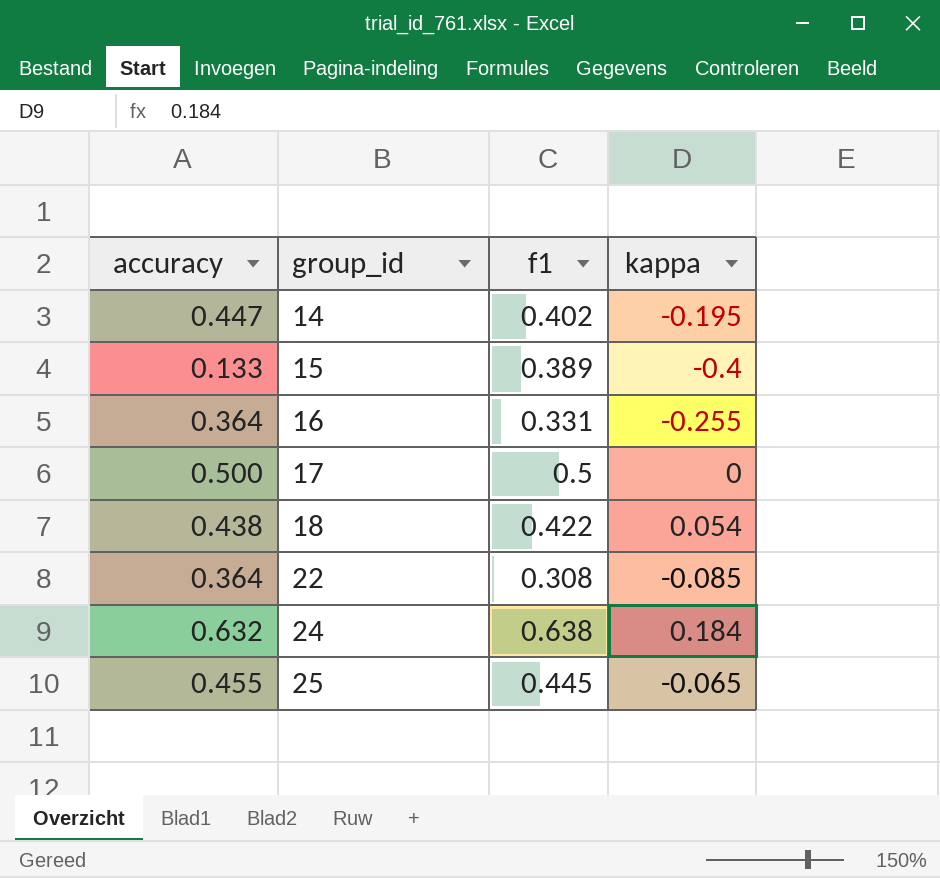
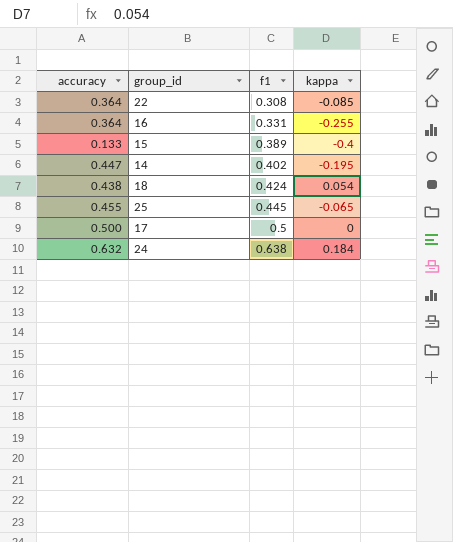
row order: group_id ascending -> f1 ascending
18 | f1: 0.422 -> 0.424

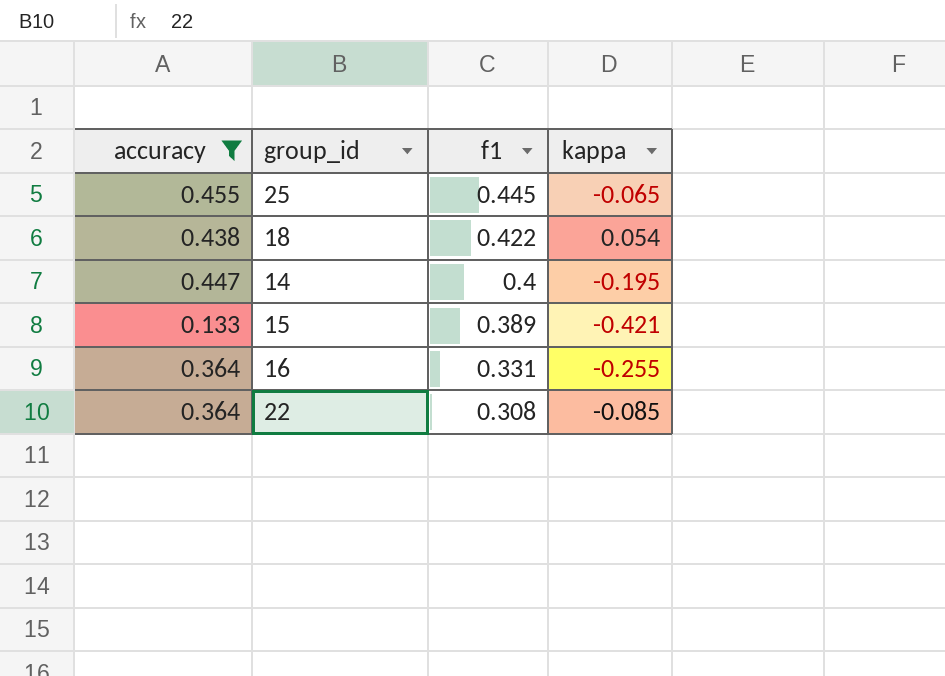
filter: none -> accuracy <= 0.455
row order: f1 ascending -> f1 descending
18 | f1: 0.424 -> 0.422
14 | f1: 0.402 -> 0.4
15 | kappa: -0.4 -> -0.421

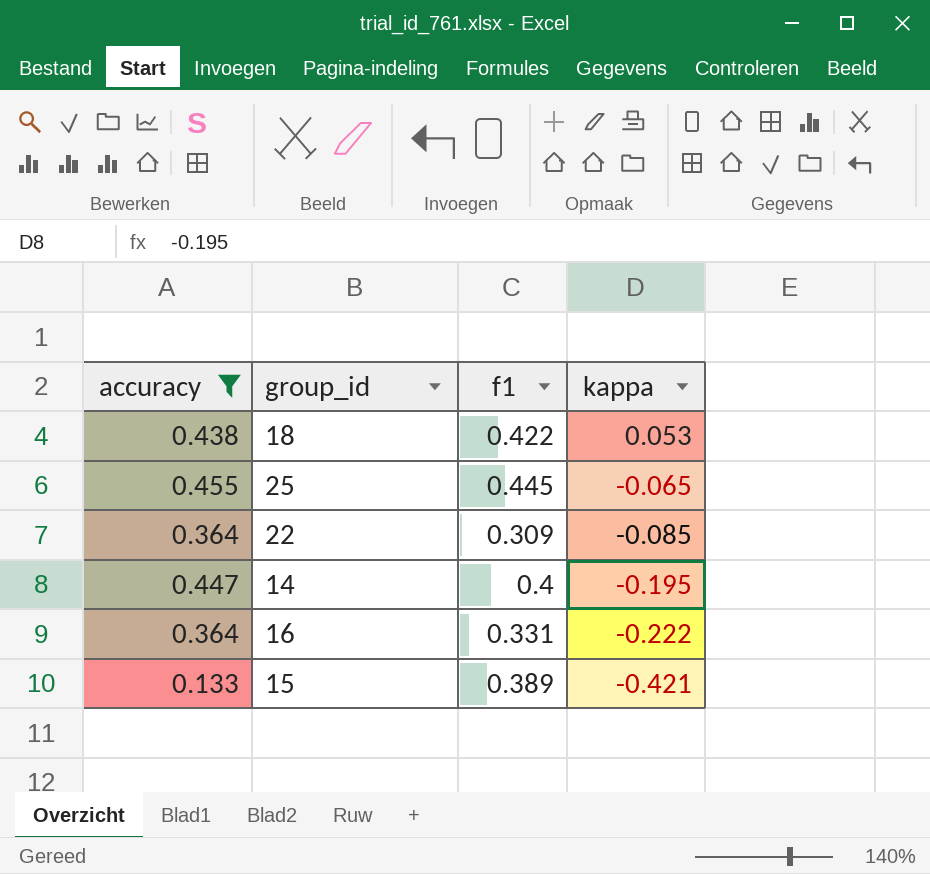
row order: f1 descending -> kappa descending
18 | kappa: 0.054 -> 0.053
22 | f1: 0.308 -> 0.309
16 | kappa: -0.255 -> -0.222

